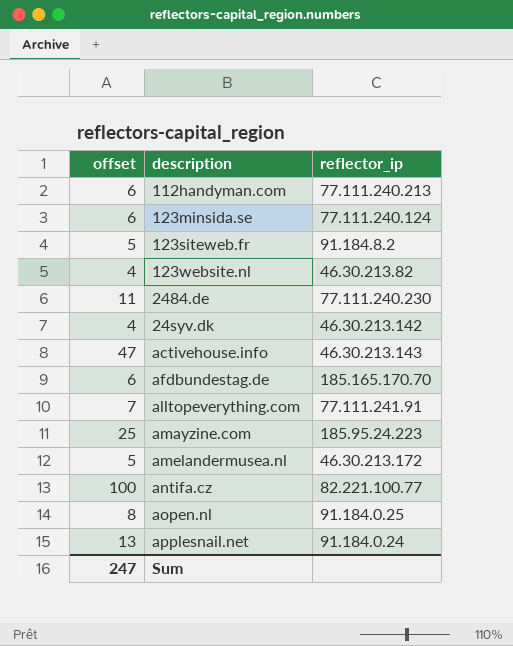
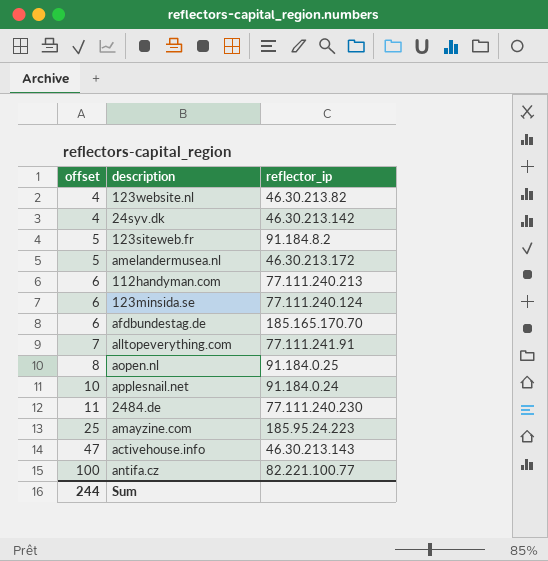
row order: none -> offset ascending
applesnail.net | offset: 13 -> 10
Sum | offset: 247 -> 244

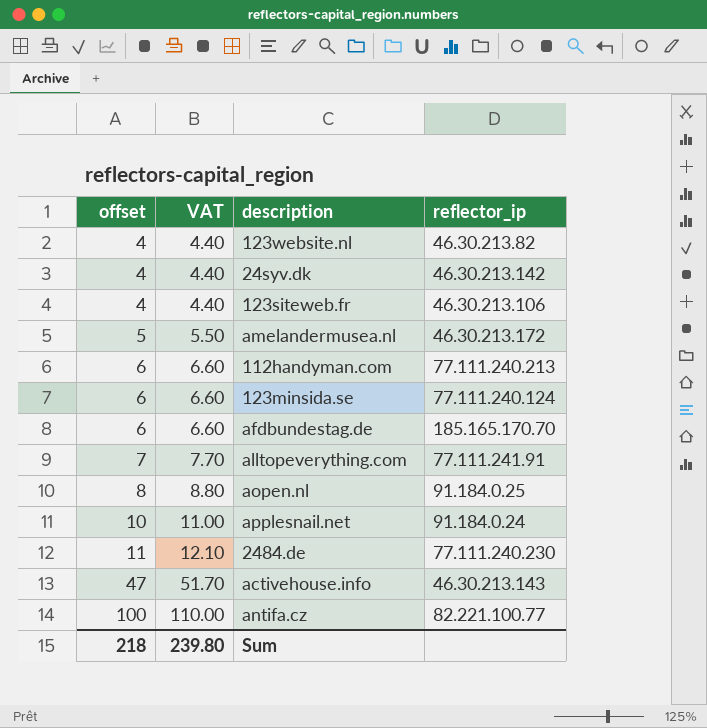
column VAT | formula: none -> [offset] * 1.1
row amayzine.com: 25 | 185.95.24.223 -> none
123siteweb.fr | offset: 5 -> 4
123siteweb.fr | reflector_ip: 91.184.8.2 -> 46.30.213.106
Sum | offset: 244 -> 218

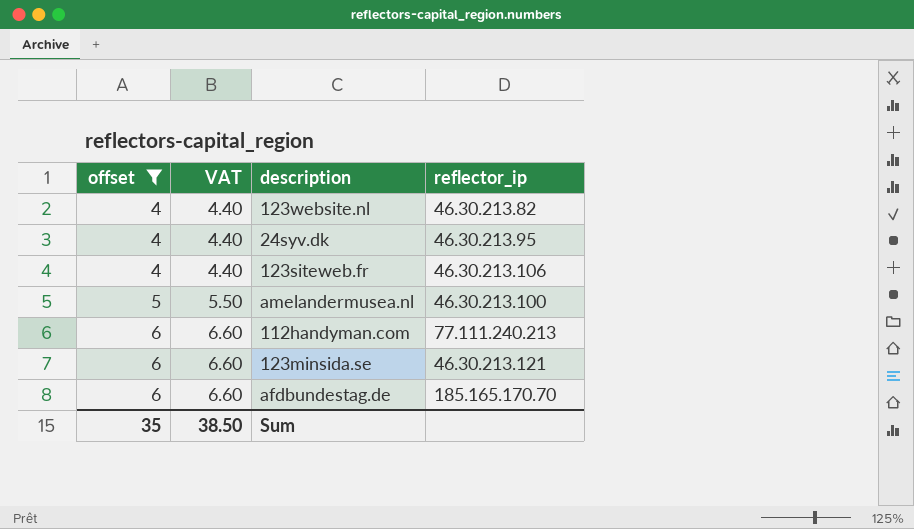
filter: none -> offset <= 6
24syv.dk | reflector_ip: 46.30.213.142 -> 46.30.213.95
amelandermusea.nl | reflector_ip: 46.30.213.172 -> 46.30.213.100
123minsida.se | reflector_ip: 77.111.240.124 -> 46.30.213.121
Sum | offset: 218 -> 35
Sum | VAT: 239.80 -> 38.50

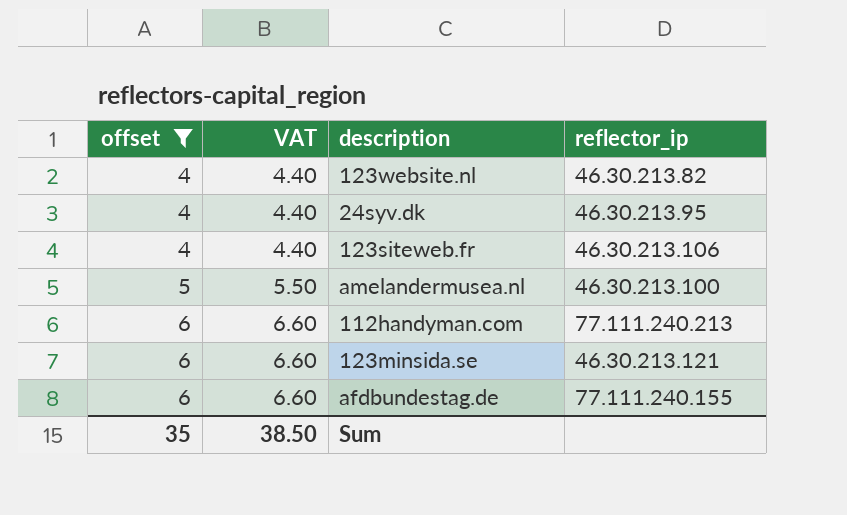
afdbundestag.de | reflector_ip: 185.165.170.70 -> 77.111.240.155

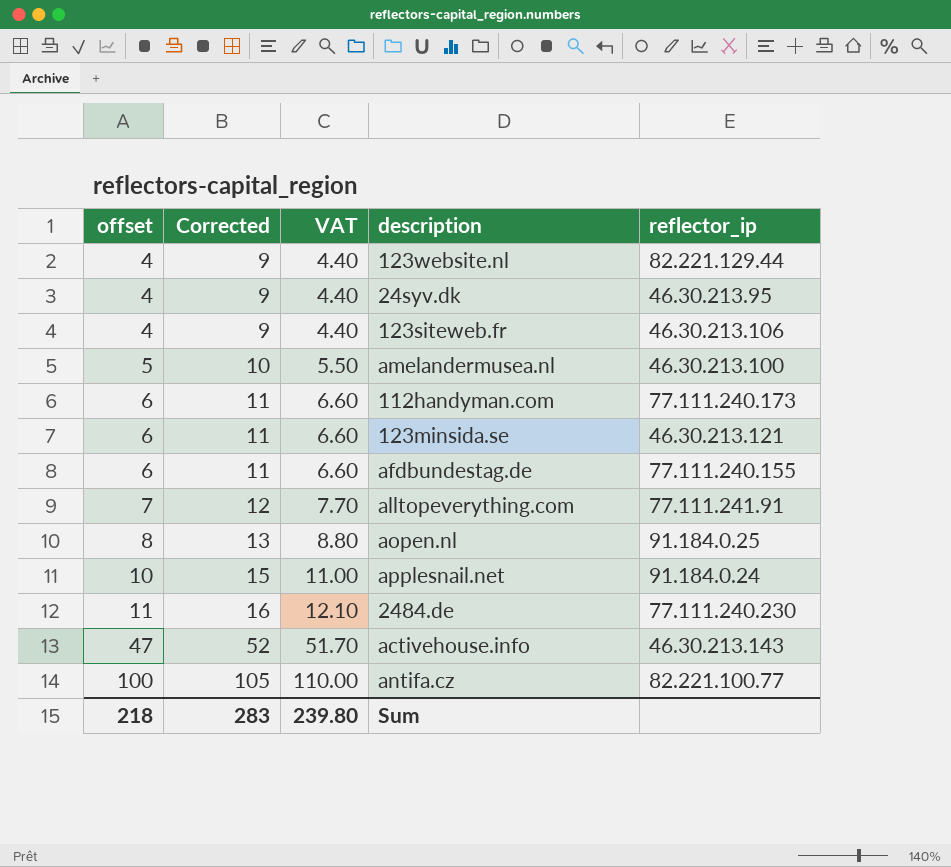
filter: offset <= 6 -> none
column Corrected | formula: none -> [offset] + 5
123website.nl | reflector_ip: 46.30.213.82 -> 82.221.129.44
112handyman.com | reflector_ip: 77.111.240.213 -> 77.111.240.173
Sum | offset: 35 -> 218
Sum | VAT: 38.50 -> 239.80

